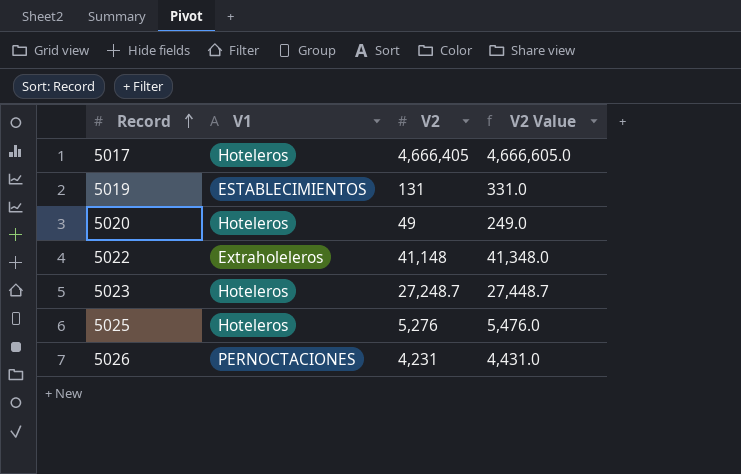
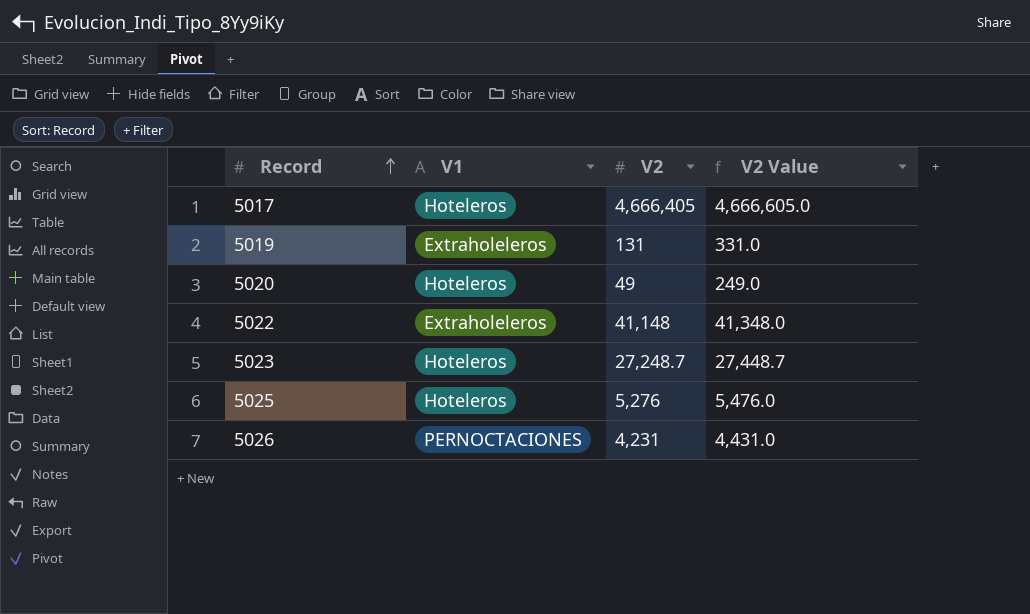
5019 | V1: ESTABLECIMIENTOS -> Extraholeleros

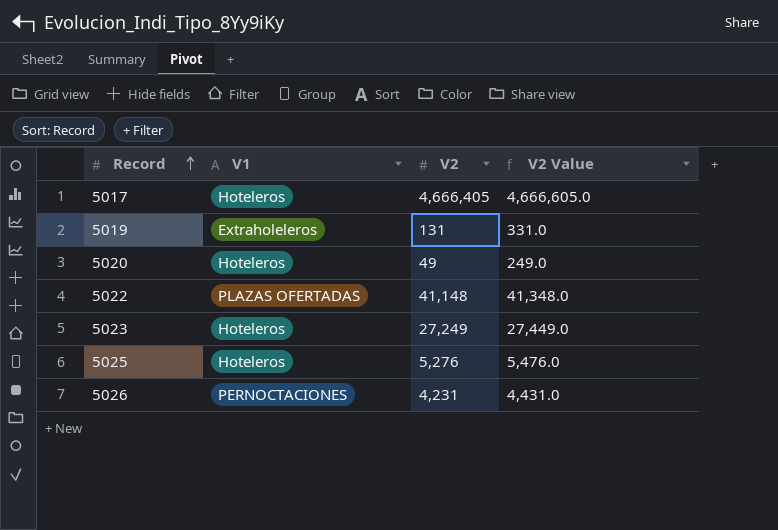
5022 | V1: Extraholeleros -> PLAZAS OFERTADAS
5023 | V2: 27,248.7 -> 27,249
5023 | V2 Value: 27,448.7 -> 27,449.0

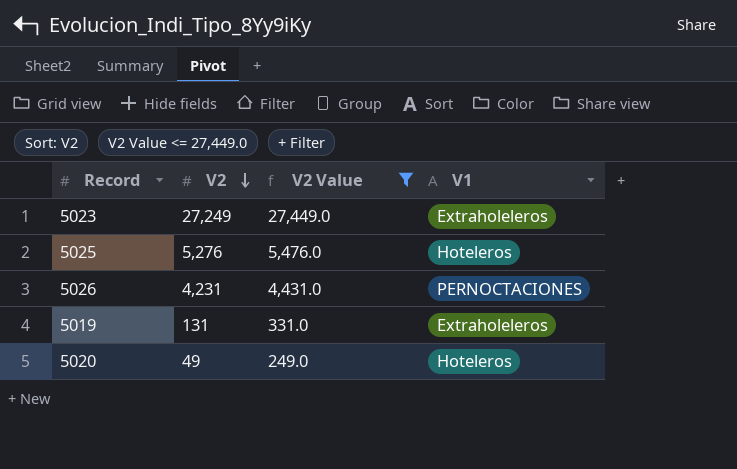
filter: none -> V2 Value <= 27,449.0
row order: Record ascending -> V2 descending
column V1 | position: 2 -> 4
5023 | V1: Hoteleros -> Extraholeleros

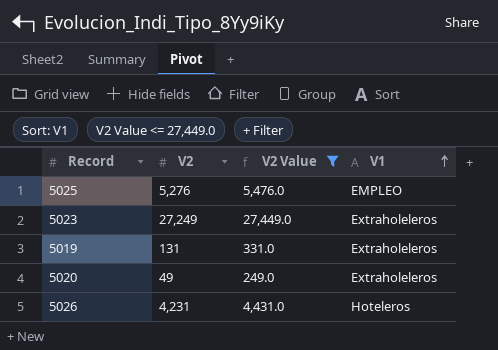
row order: V2 descending -> V1 ascending
5025 | V1: Hoteleros -> EMPLEO
5020 | V1: Hoteleros -> Extraholeleros
5026 | V1: PERNOCTACIONES -> Hoteleros

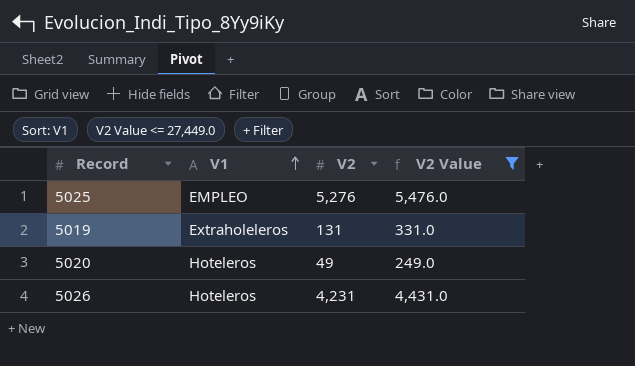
column V1 | position: 4 -> 2
row 5023: 27,249 | 27,449.0 | Extraholeleros -> none
5020 | V1: Extraholeleros -> Hoteleros

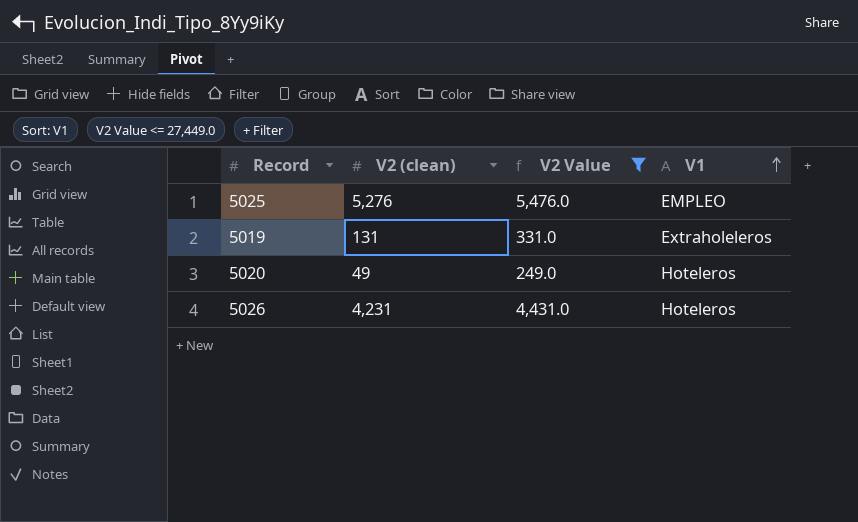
column name: V2 -> V2 (clean)
column V1 | position: 2 -> 4

